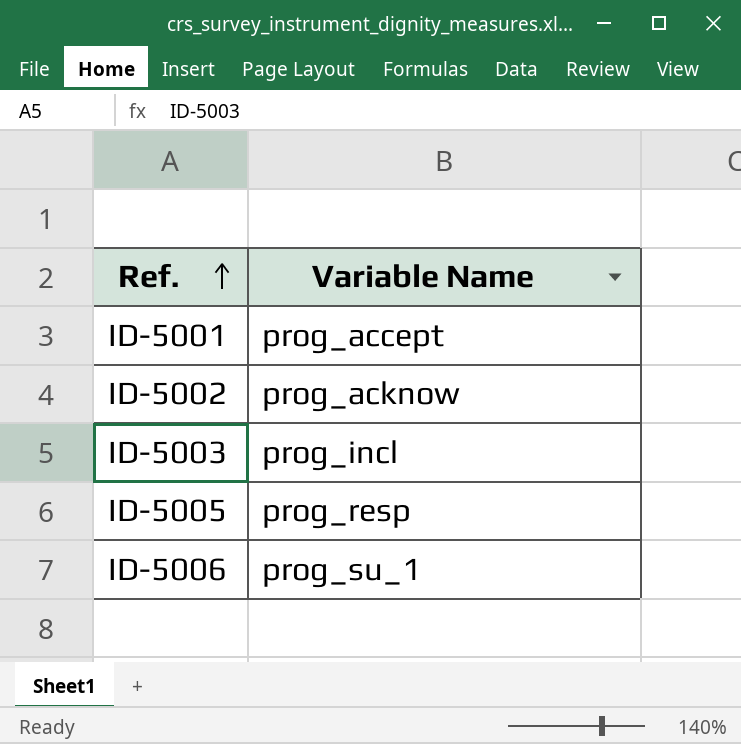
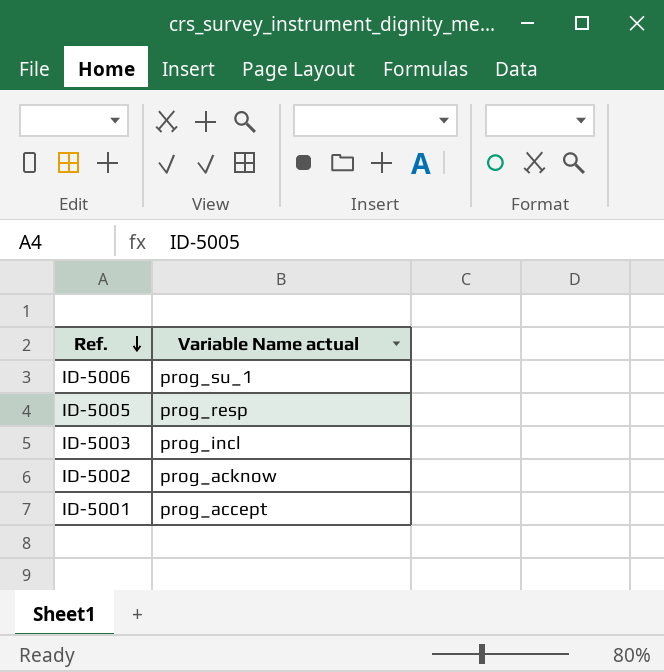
row order: Ref. ascending -> Ref. descending
column name: Variable Name -> Variable Name actual

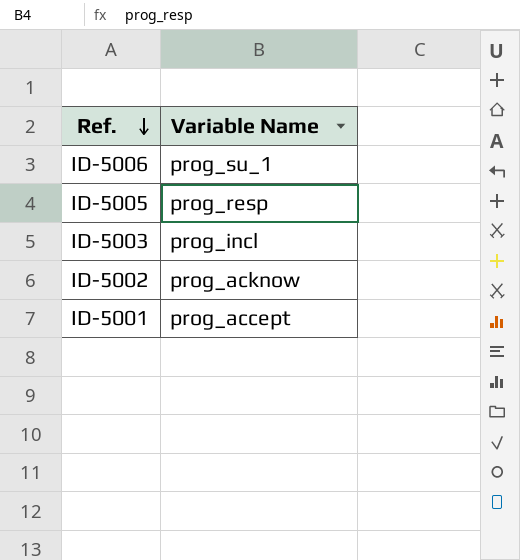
column name: Variable Name actual -> Variable Name

